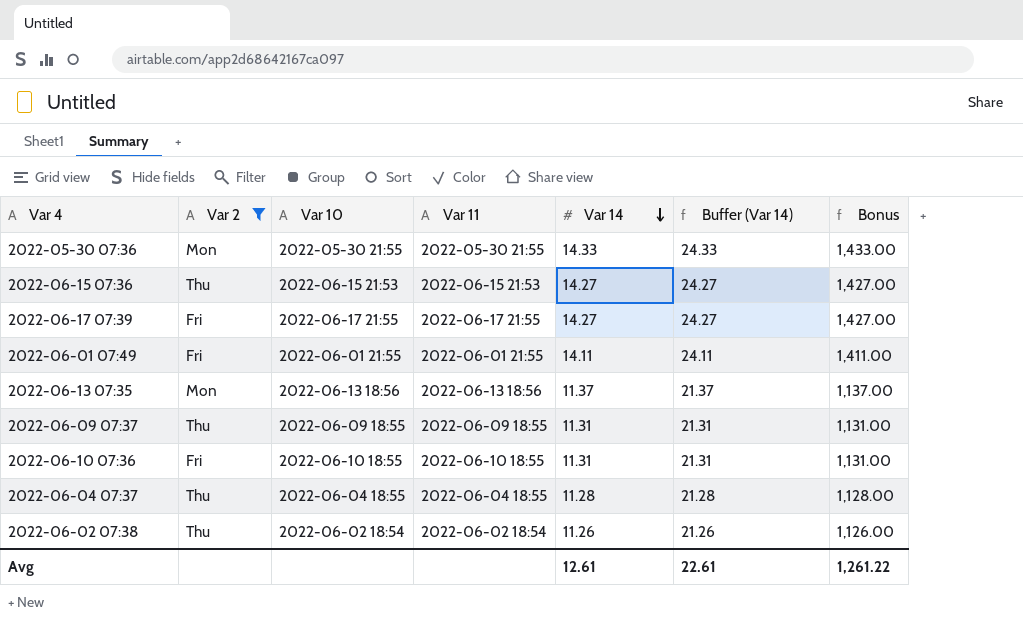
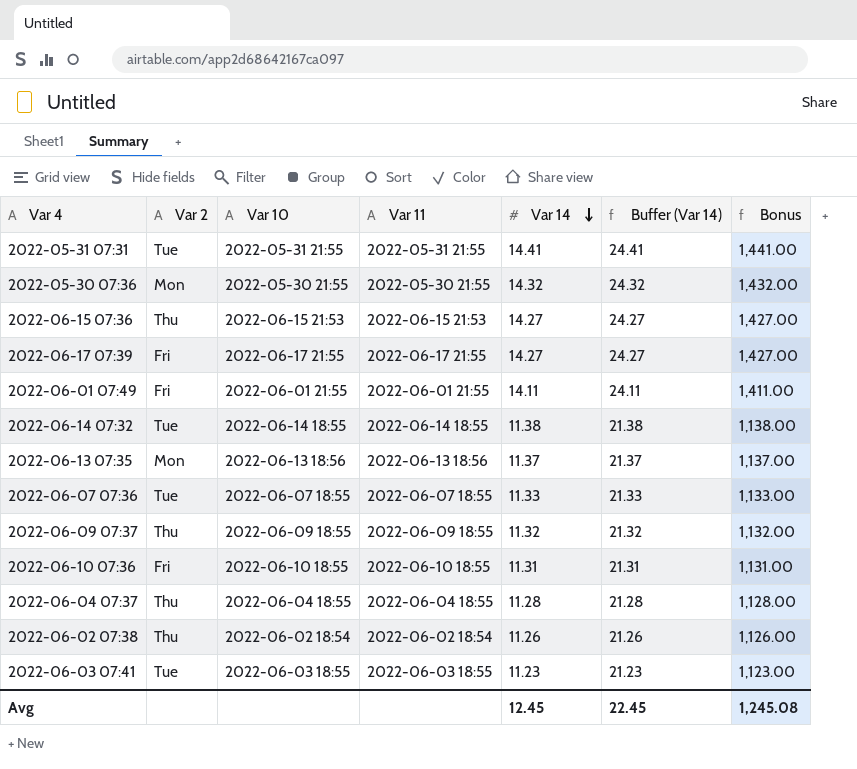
filter: Var 2 != Tue -> none
2022-05-30 07:36 | Var 14: 14.33 -> 14.32
2022-05-30 07:36 | Buffer (Var 14): 24.33 -> 24.32
2022-05-30 07:36 | Bonus: 1,433.00 -> 1,432.00
2022-06-09 07:37 | Var 14: 11.31 -> 11.32
2022-06-09 07:37 | Buffer (Var 14): 21.31 -> 21.32
2022-06-09 07:37 | Bonus: 1,131.00 -> 1,132.00
Avg | Var 14: 12.61 -> 12.45
Avg | Buffer (Var 14): 22.61 -> 22.45
Avg | Bonus: 1,261.22 -> 1,245.08

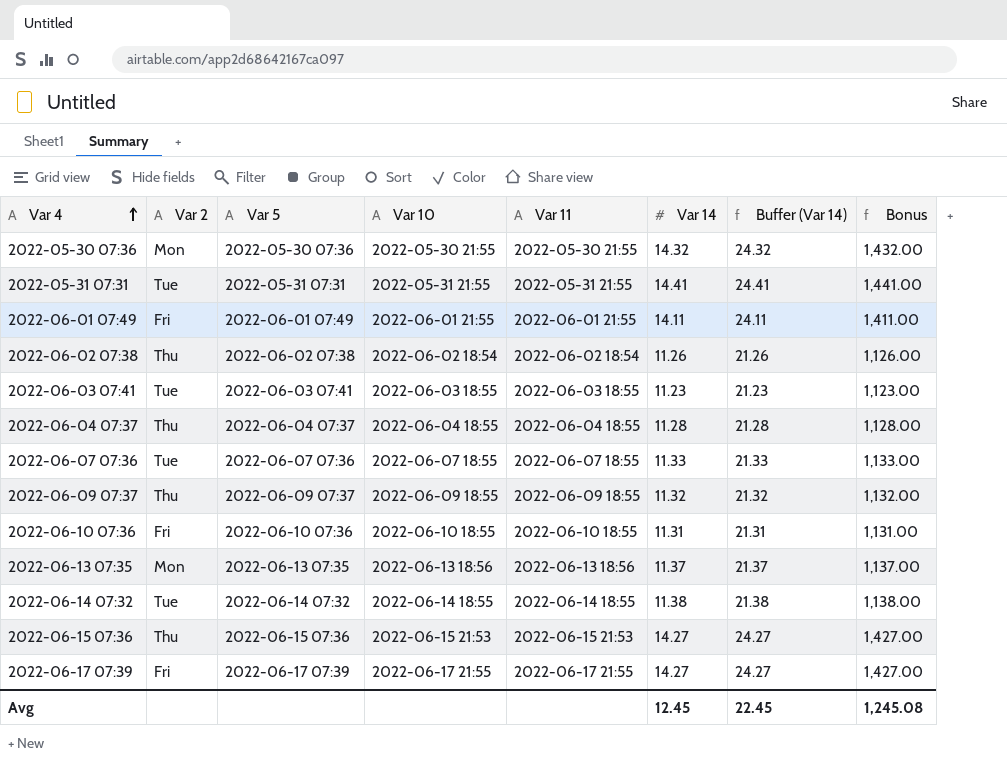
row order: Var 14 descending -> Var 4 ascending
column Var 5 | position: none -> 3

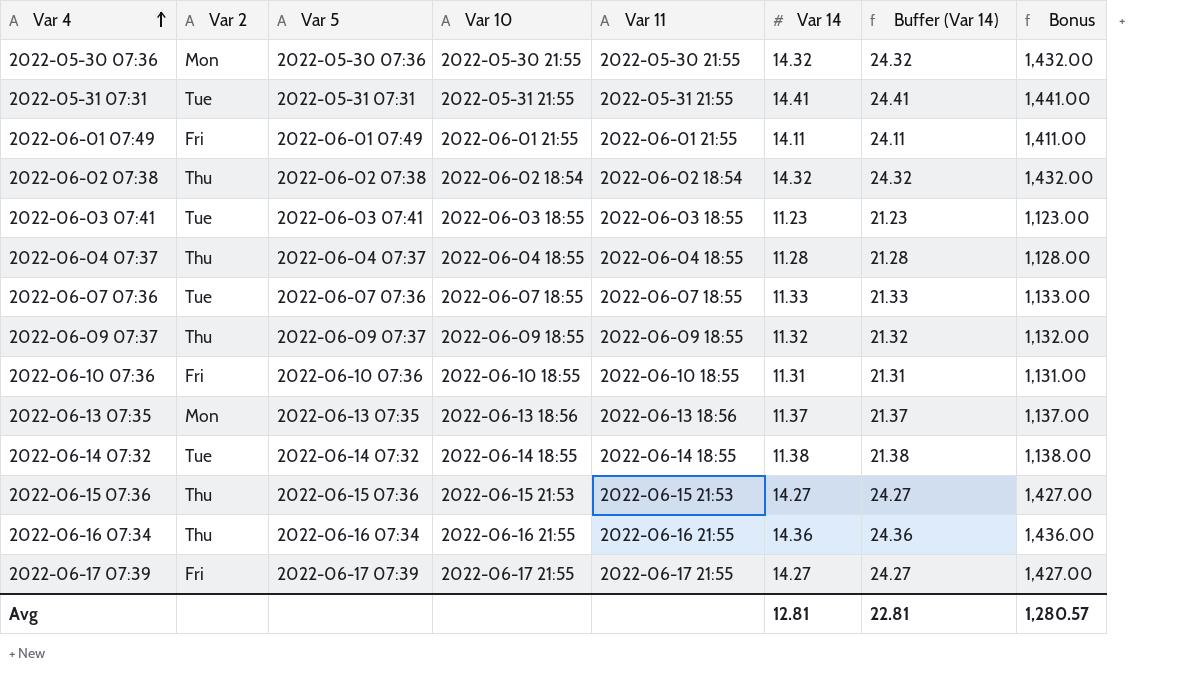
2022-06-02 07:38 | Var 14: 11.26 -> 14.32
2022-06-02 07:38 | Buffer (Var 14): 21.26 -> 24.32
2022-06-02 07:38 | Bonus: 1,126.00 -> 1,432.00
row 2022-06-16 07:34: none -> Thu | 2022-06-16 07:34 | 2022-06-16 21:55 | 2022-06-16 21:55 | 14.36 | 24.36 | 1,436.00
Avg | Var 14: 12.45 -> 12.81
Avg | Buffer (Var 14): 22.45 -> 22.81
Avg | Bonus: 1,245.08 -> 1,280.57

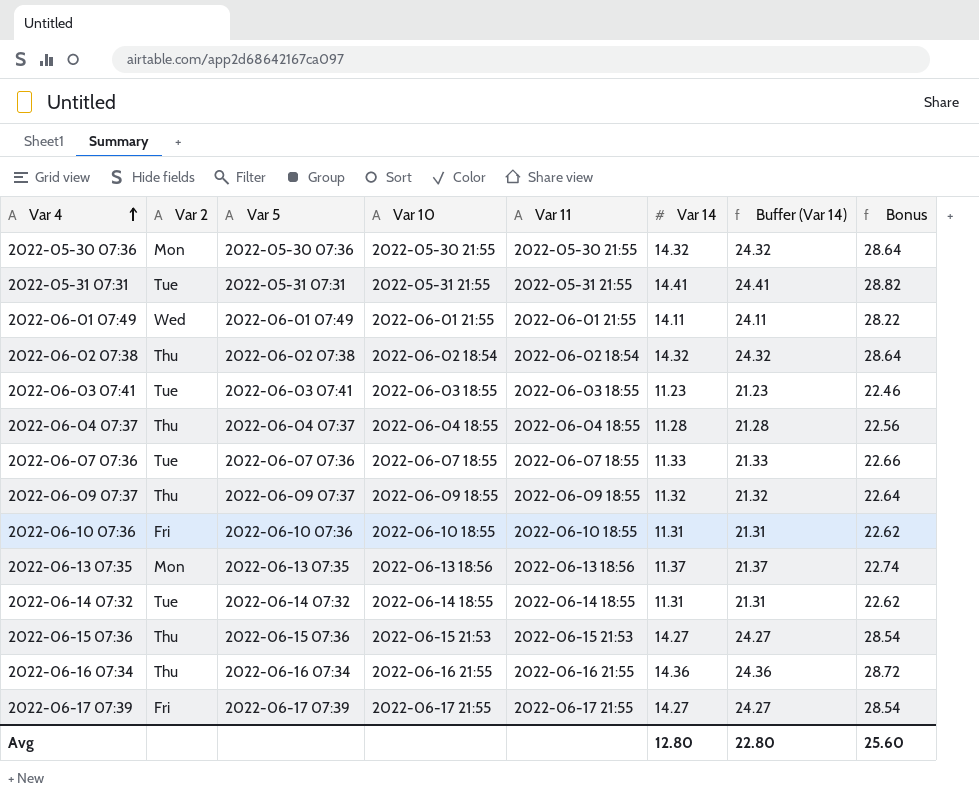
column Bonus | formula: [Var 14] * 100 -> [Var 14] * 2
2022-06-01 07:49 | Var 2: Fri -> Wed
2022-06-14 07:32 | Var 14: 11.38 -> 11.31
2022-06-14 07:32 | Buffer (Var 14): 21.38 -> 21.31
Avg | Var 14: 12.81 -> 12.80
Avg | Buffer (Var 14): 22.81 -> 22.80
Avg | Bonus: 1,280.57 -> 25.60

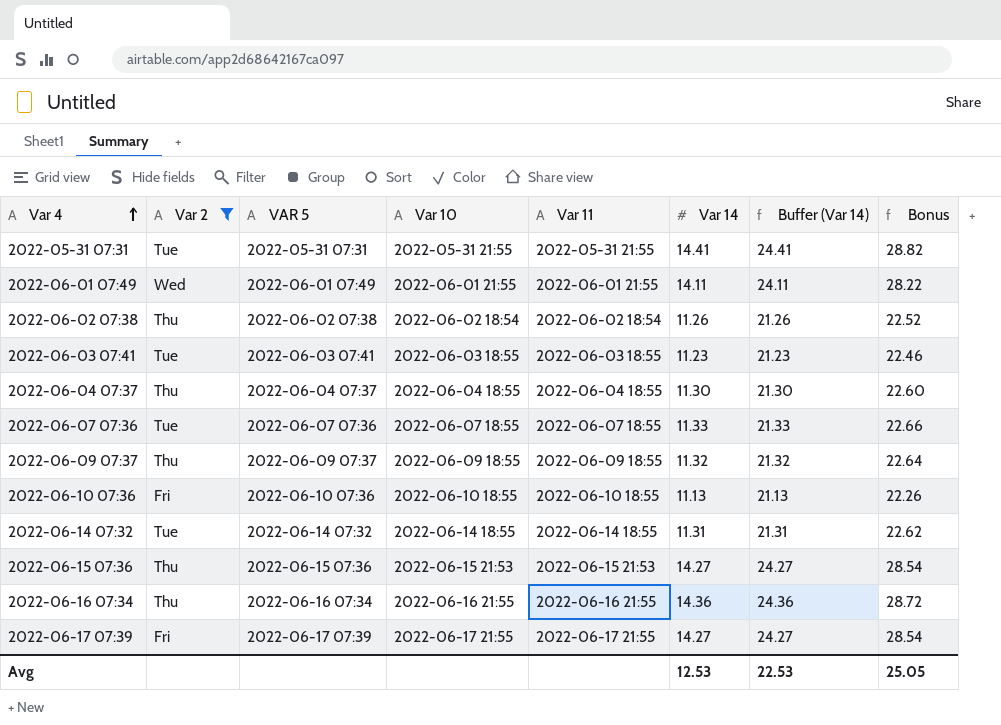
filter: none -> Var 2 != Mon
column name: Var 5 -> VAR 5
2022-06-02 07:38 | Var 14: 14.32 -> 11.26
2022-06-02 07:38 | Buffer (Var 14): 24.32 -> 21.26
2022-06-02 07:38 | Bonus: 28.64 -> 22.52
2022-06-04 07:37 | Var 14: 11.28 -> 11.30
2022-06-04 07:37 | Buffer (Var 14): 21.28 -> 21.30
2022-06-04 07:37 | Bonus: 22.56 -> 22.60
2022-06-10 07:36 | Var 14: 11.31 -> 11.13
2022-06-10 07:36 | Buffer (Var 14): 21.31 -> 21.13
2022-06-10 07:36 | Bonus: 22.62 -> 22.26
Avg | Var 14: 12.80 -> 12.53
Avg | Buffer (Var 14): 22.80 -> 22.53
Avg | Bonus: 25.60 -> 25.05

